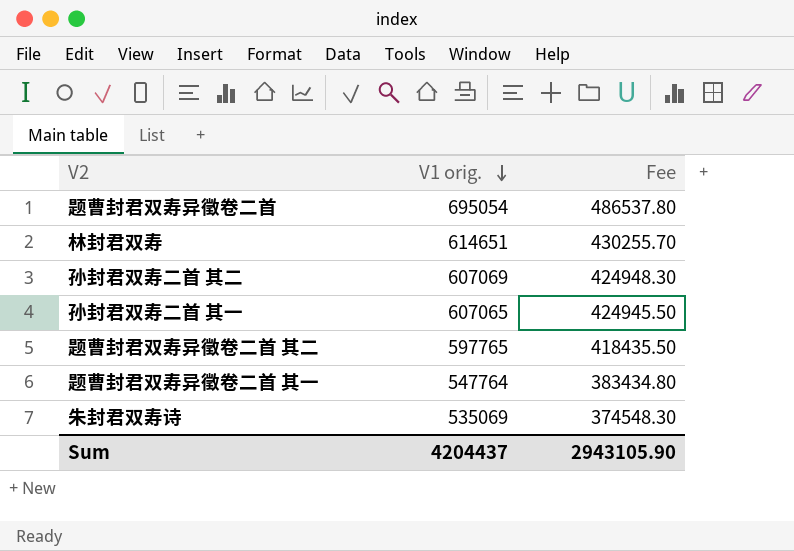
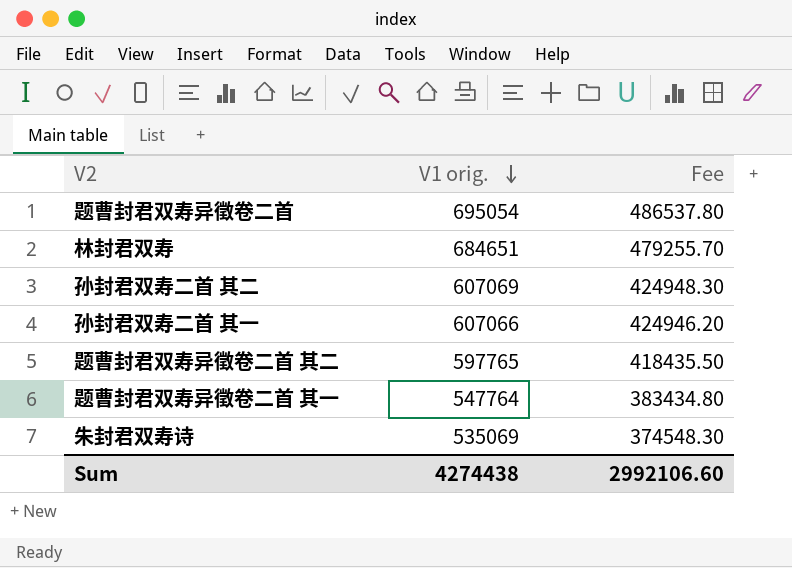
林封君双寿 | V1 orig.: 614651 -> 684651
林封君双寿 | Fee: 430255.70 -> 479255.70
孙封君双寿二首 其一 | V1 orig.: 607065 -> 607066
孙封君双寿二首 其一 | Fee: 424945.50 -> 424946.20
Sum | V1 orig.: 4204437 -> 4274438
Sum | Fee: 2943105.90 -> 2992106.60

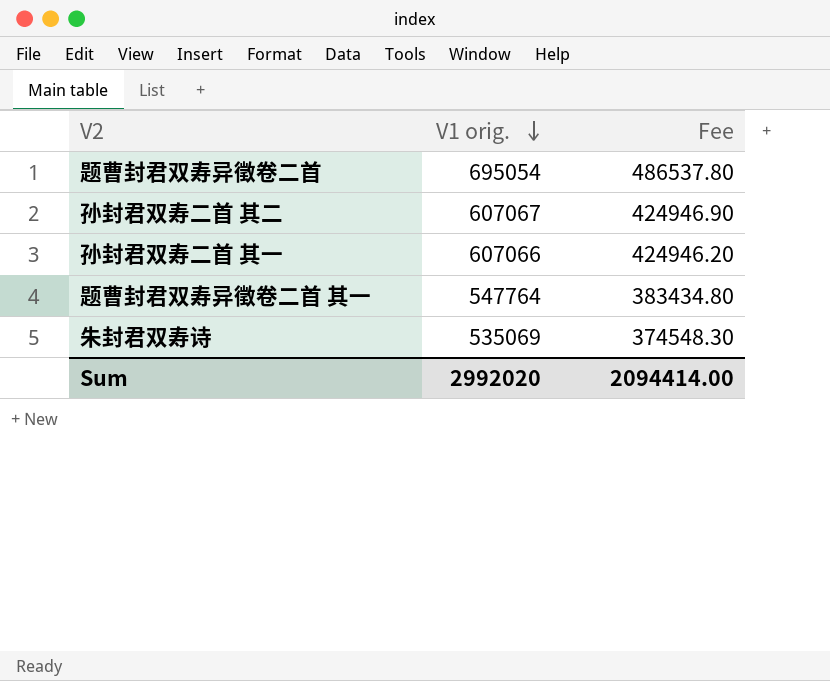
row 林封君双寿: 684651 | 479255.70 -> none
row 题曹封君双寿异徵卷二首 其二: 597765 | 418435.50 -> none
孙封君双寿二首 其二 | V1 orig.: 607069 -> 607067
孙封君双寿二首 其二 | Fee: 424948.30 -> 424946.90
Sum | V1 orig.: 4274438 -> 2992020
Sum | Fee: 2992106.60 -> 2094414.00

